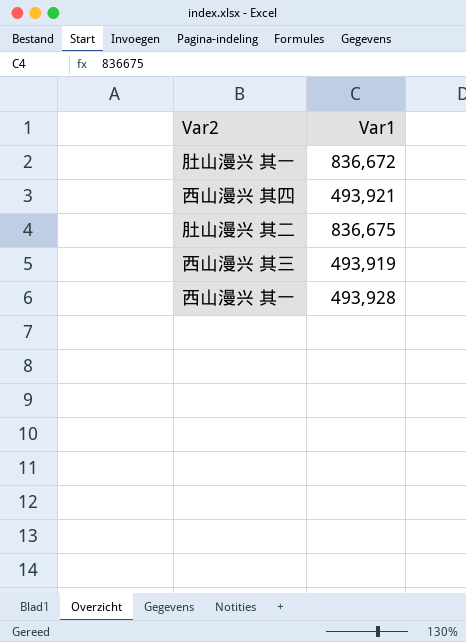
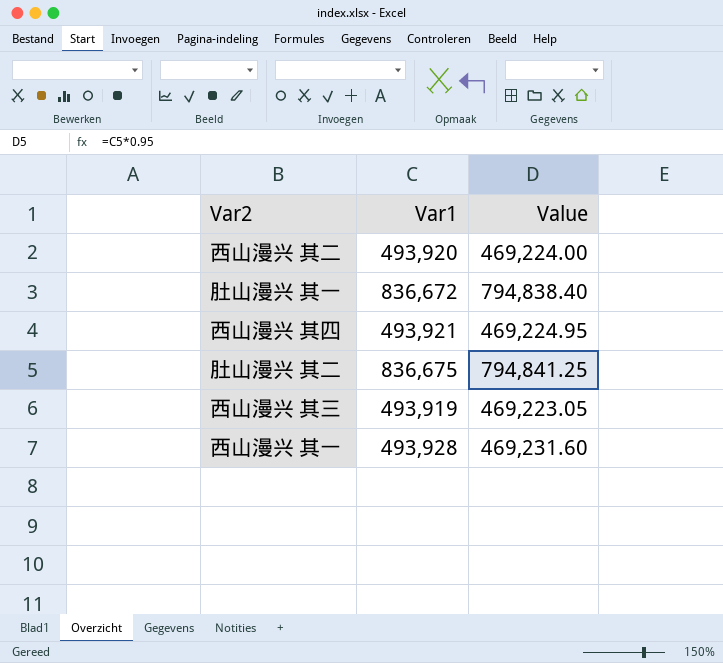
column Value | formula: none -> [Var1] * 0.95
row 西山漫兴 其二: none -> 493,920 | 469,224.00

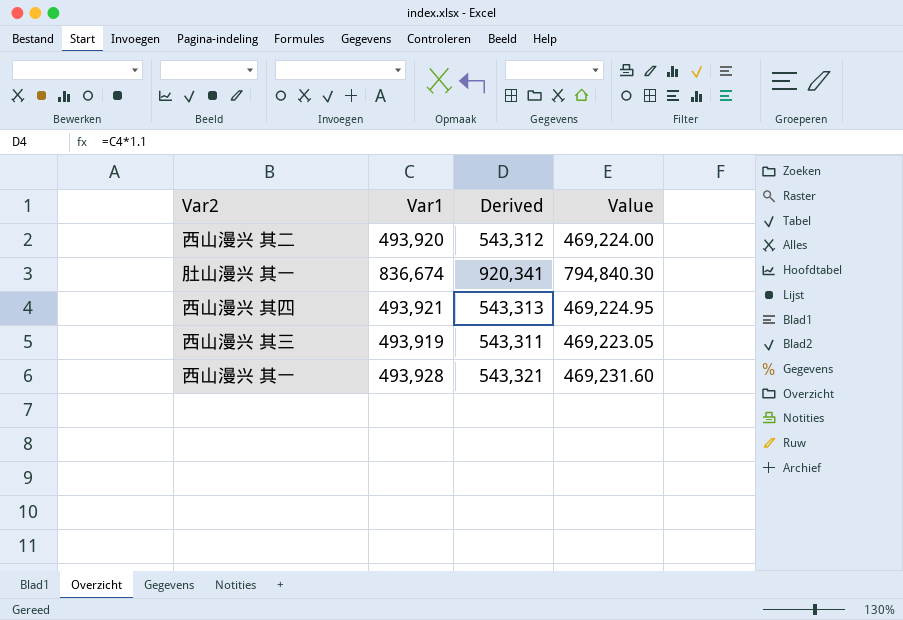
column Derived | formula: none -> [Var1] * 1.1
row 肚山漫兴 其二: 836,675 | 794,841.25 -> none
肚山漫兴 其一 | Var1: 836,672 -> 836,674
肚山漫兴 其一 | Value: 794,838.40 -> 794,840.30

